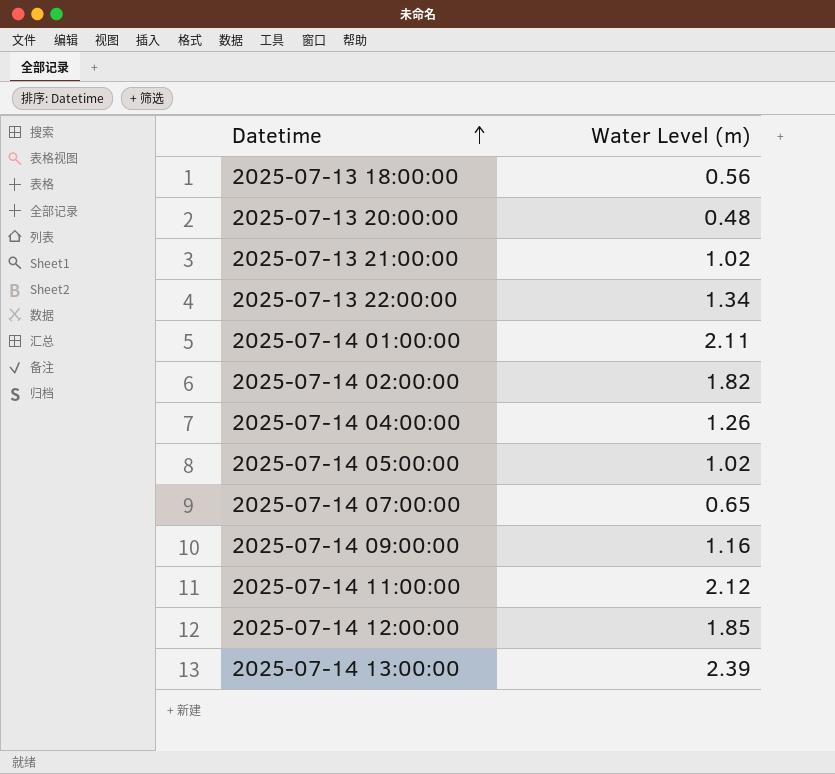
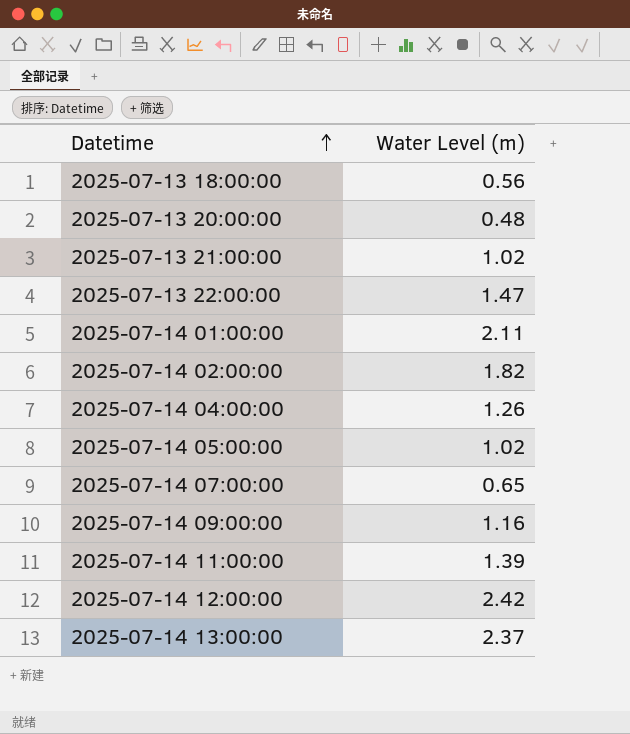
2025-07-13 22:00:00 | Water Level (m): 1.34 -> 1.47
2025-07-14 11:00:00 | Water Level (m): 2.12 -> 1.39
2025-07-14 12:00:00 | Water Level (m): 1.85 -> 2.42
2025-07-14 13:00:00 | Water Level (m): 2.39 -> 2.37

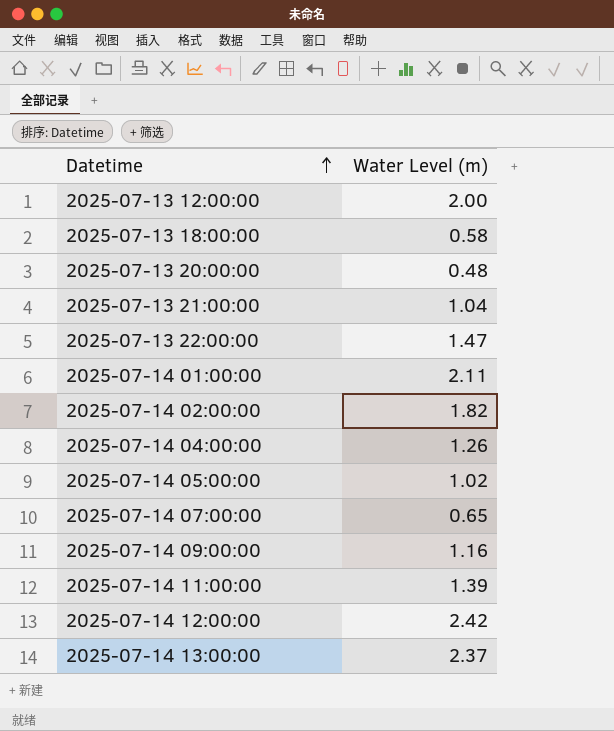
row 2025-07-13 12:00:00: none -> 2.00
2025-07-13 18:00:00 | Water Level (m): 0.56 -> 0.58
2025-07-13 21:00:00 | Water Level (m): 1.02 -> 1.04

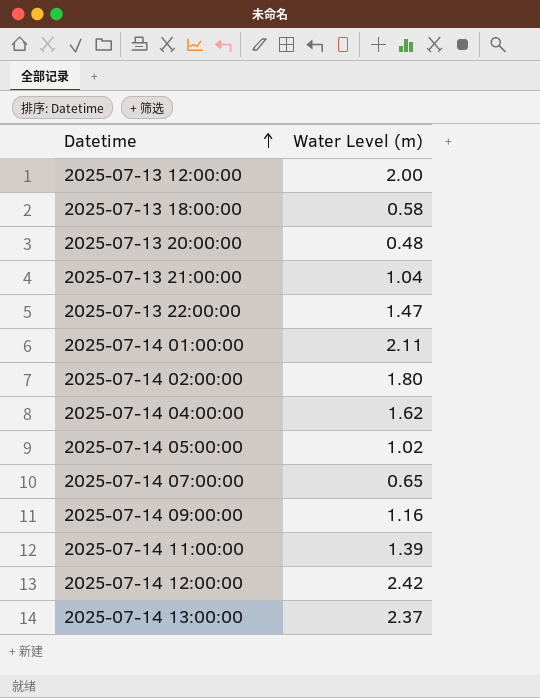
2025-07-14 02:00:00 | Water Level (m): 1.82 -> 1.80
2025-07-14 04:00:00 | Water Level (m): 1.26 -> 1.62

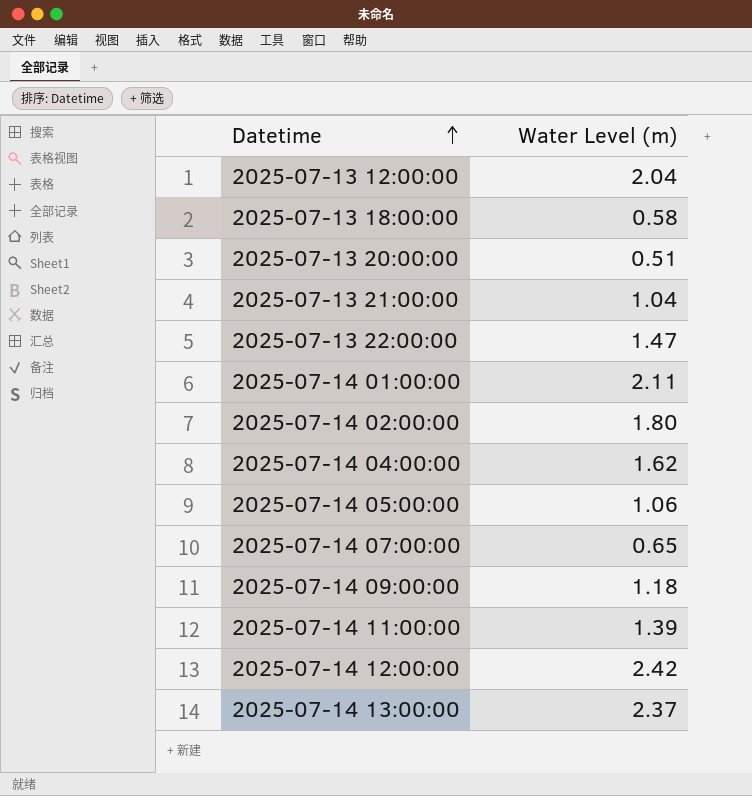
2025-07-13 12:00:00 | Water Level (m): 2.00 -> 2.04
2025-07-13 20:00:00 | Water Level (m): 0.48 -> 0.51
2025-07-14 05:00:00 | Water Level (m): 1.02 -> 1.06
2025-07-14 09:00:00 | Water Level (m): 1.16 -> 1.18

